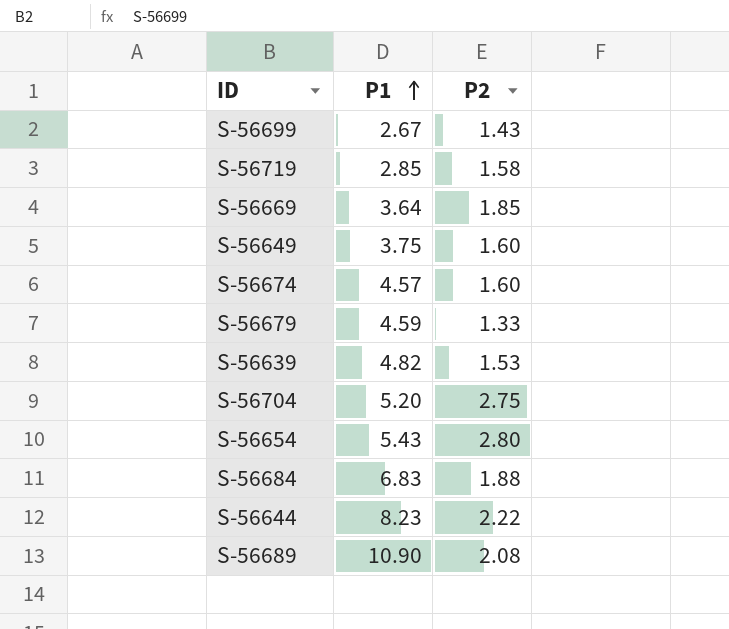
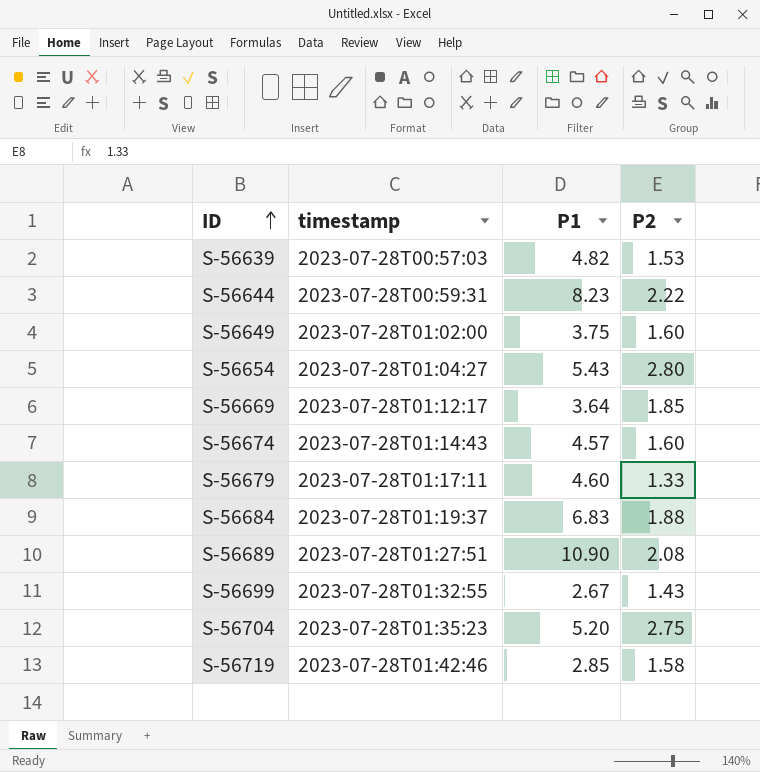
row order: P1 ascending -> ID ascending
column timestamp | position: none -> 2
S-56679 | P1: 4.59 -> 4.60

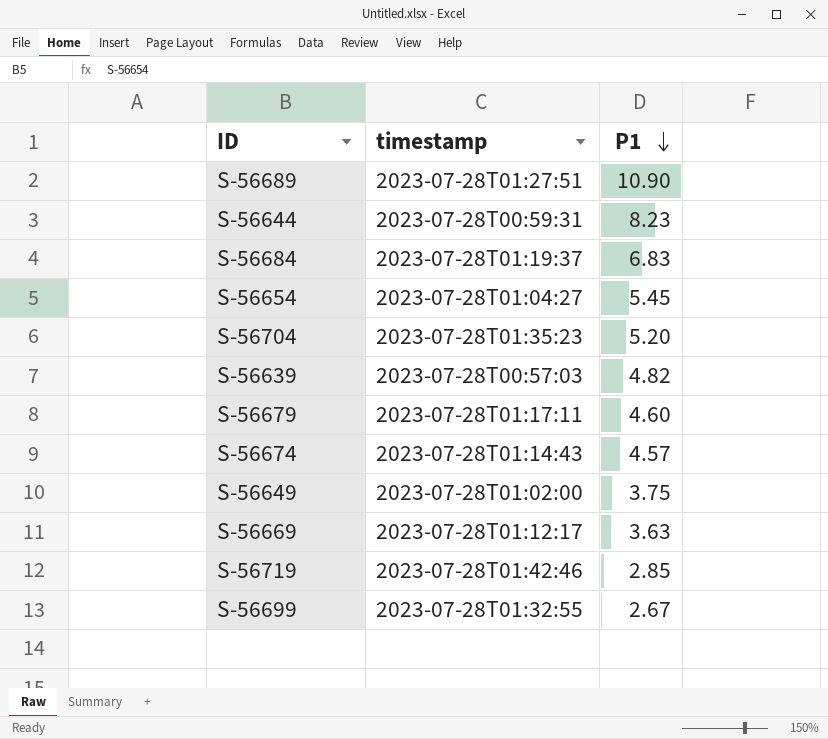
row order: ID ascending -> P1 descending
column P2 | position: 4 -> none
S-56654 | P1: 5.43 -> 5.45
S-56669 | P1: 3.64 -> 3.63

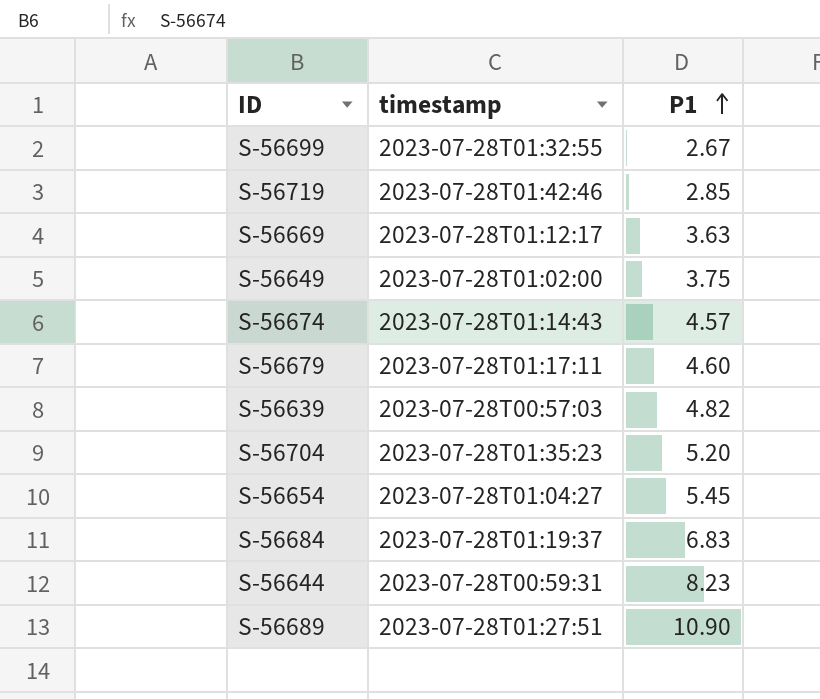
row order: P1 descending -> P1 ascending

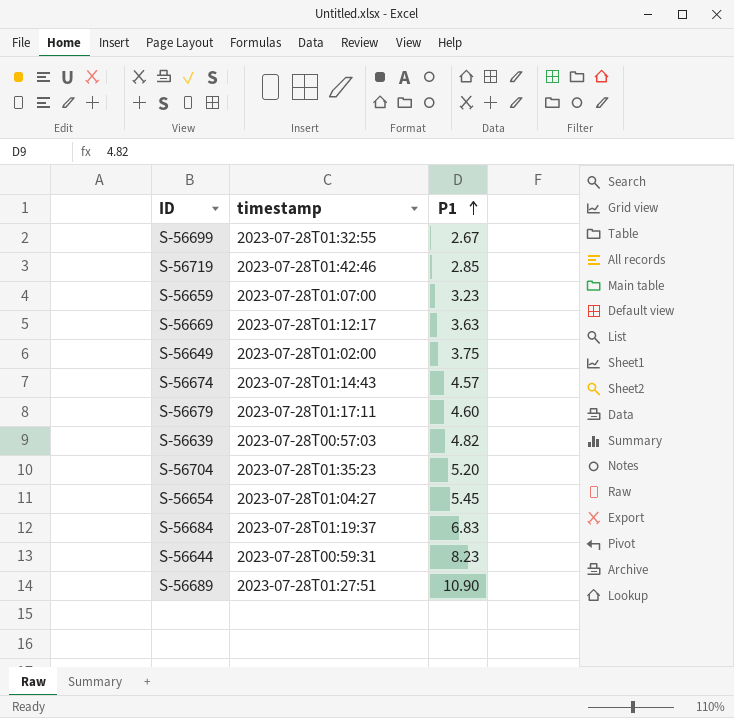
row S-56659: none -> 2023-07-28T01:07:00 | 3.23

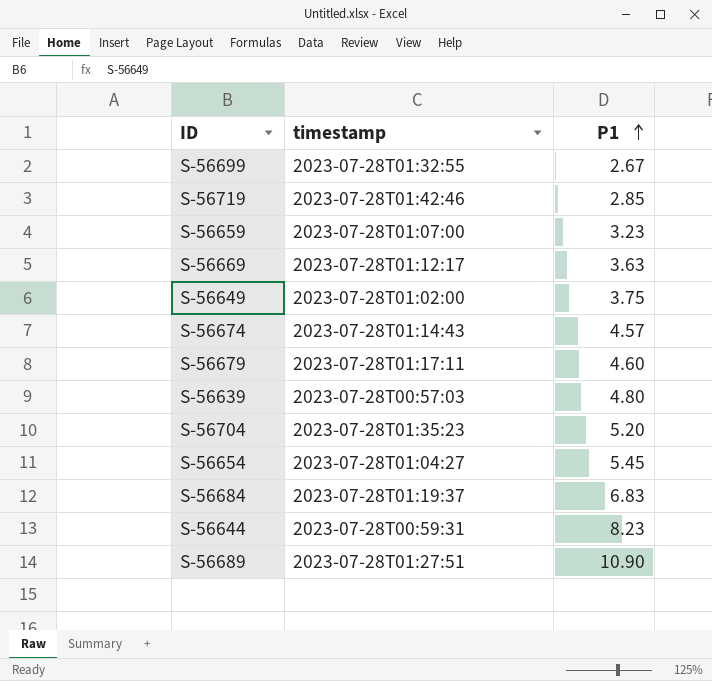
S-56639 | P1: 4.82 -> 4.80

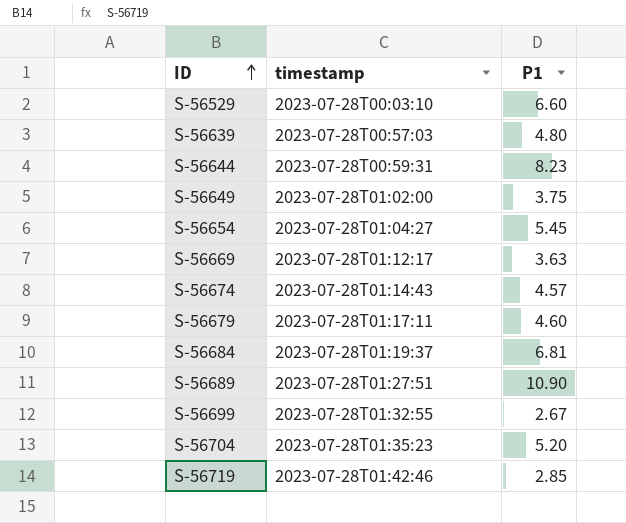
row order: P1 ascending -> ID ascending
row S-56659: 2023-07-28T01:07:00 | 3.23 -> none
row S-56529: none -> 2023-07-28T00:03:10 | 6.60
S-56684 | P1: 6.83 -> 6.81

